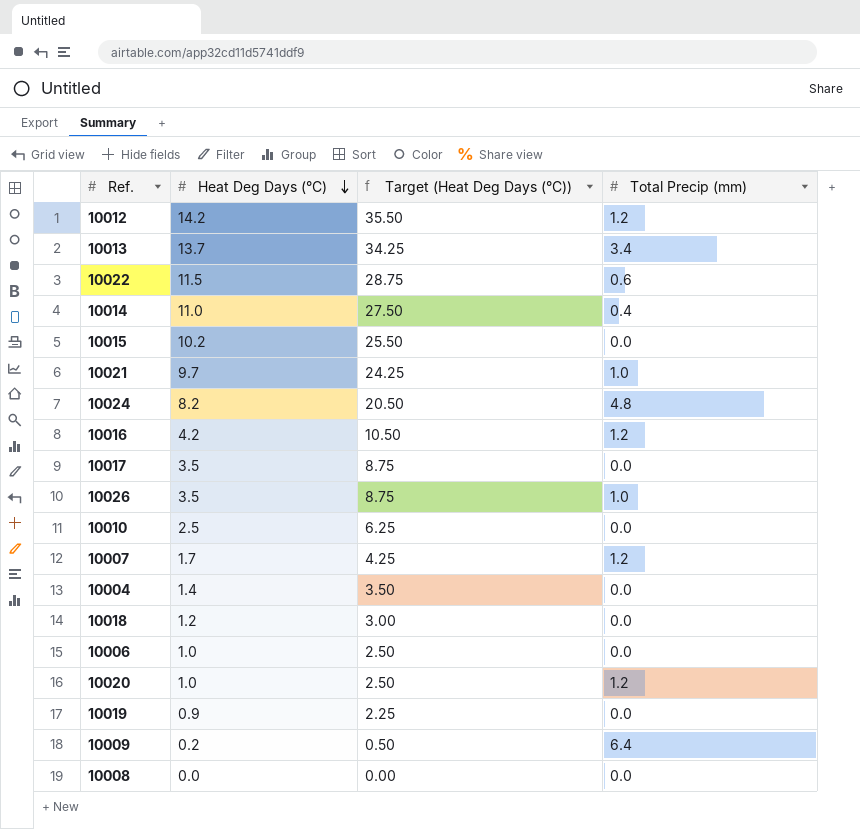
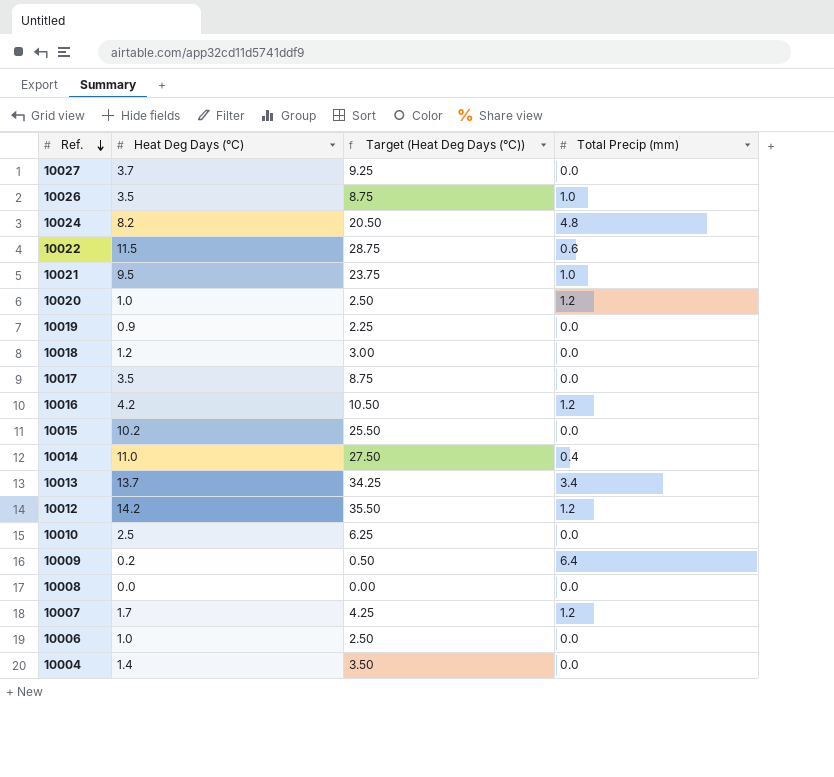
row order: Heat Deg Days (°C) descending -> Ref. descending
row 10027: none -> 3.7 | 9.25 | 0.0
10021 | Heat Deg Days (°C): 9.7 -> 9.5
10021 | Target (Heat Deg Days (°C)): 24.25 -> 23.75

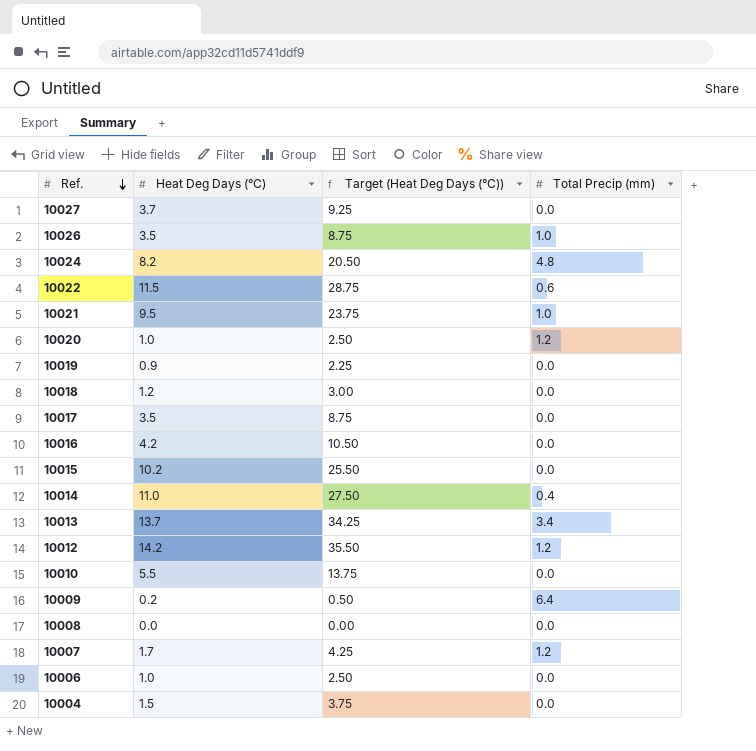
10016 | Total Precip (mm): 1.2 -> 0.0
10010 | Heat Deg Days (°C): 2.5 -> 5.5
10010 | Target (Heat Deg Days (°C)): 6.25 -> 13.75
10004 | Heat Deg Days (°C): 1.4 -> 1.5
10004 | Target (Heat Deg Days (°C)): 3.50 -> 3.75

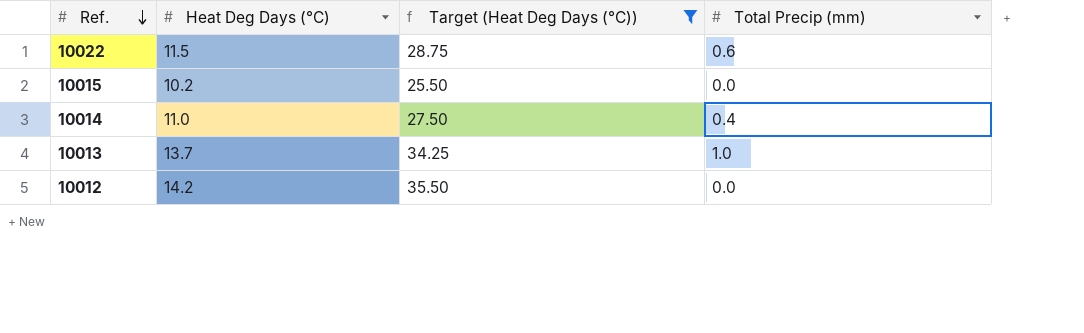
filter: none -> Target (Heat Deg Days (°C)) >= 25.50
10013 | Total Precip (mm): 3.4 -> 1.0
10012 | Total Precip (mm): 1.2 -> 0.0

